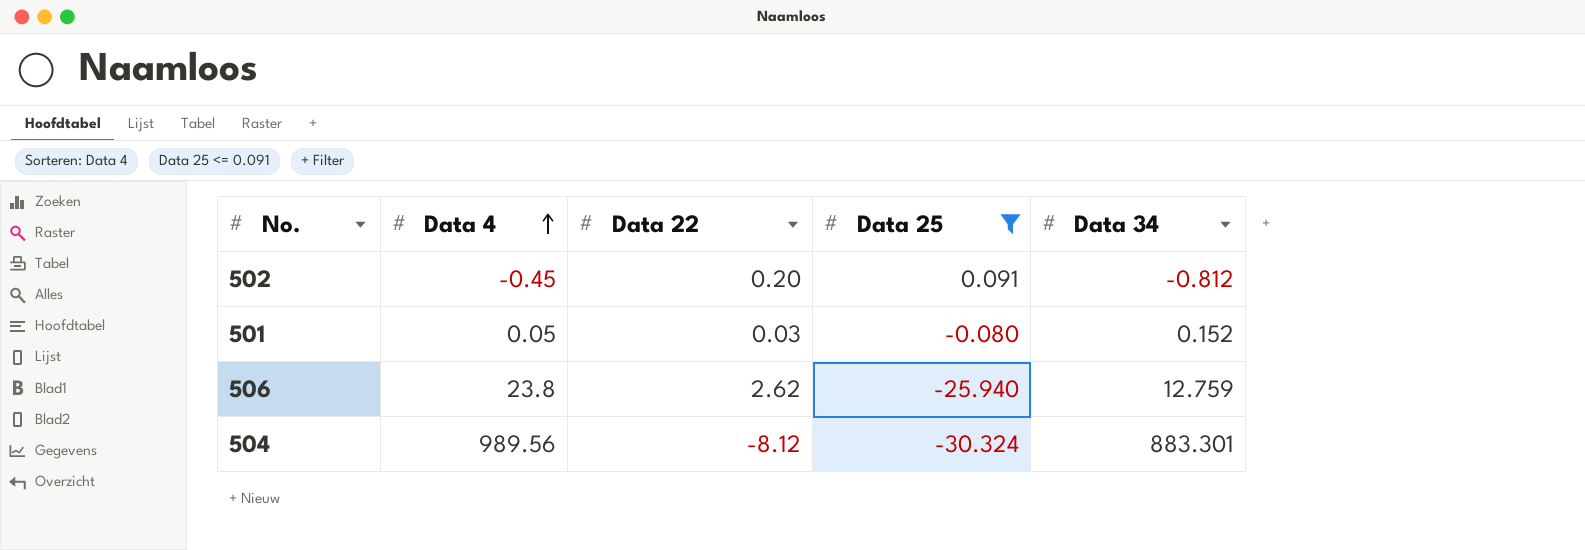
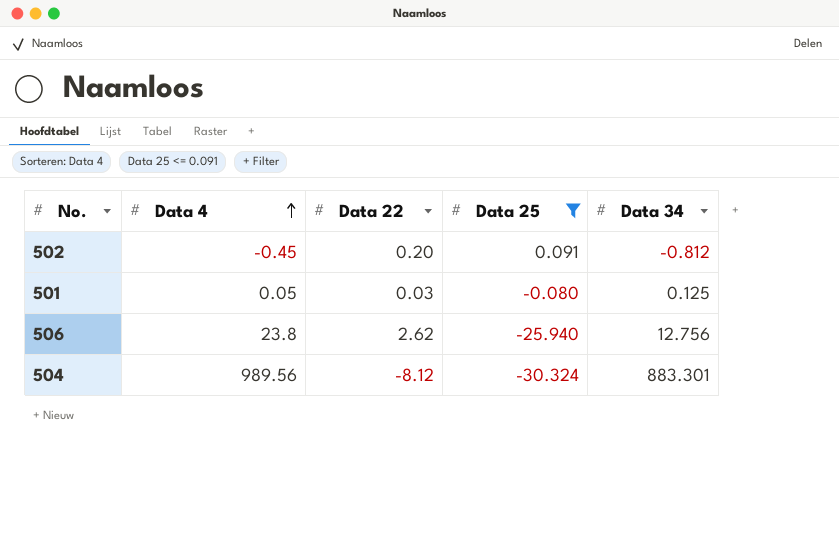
501 | Data 34: 0.152 -> 0.125
506 | Data 34: 12.759 -> 12.756

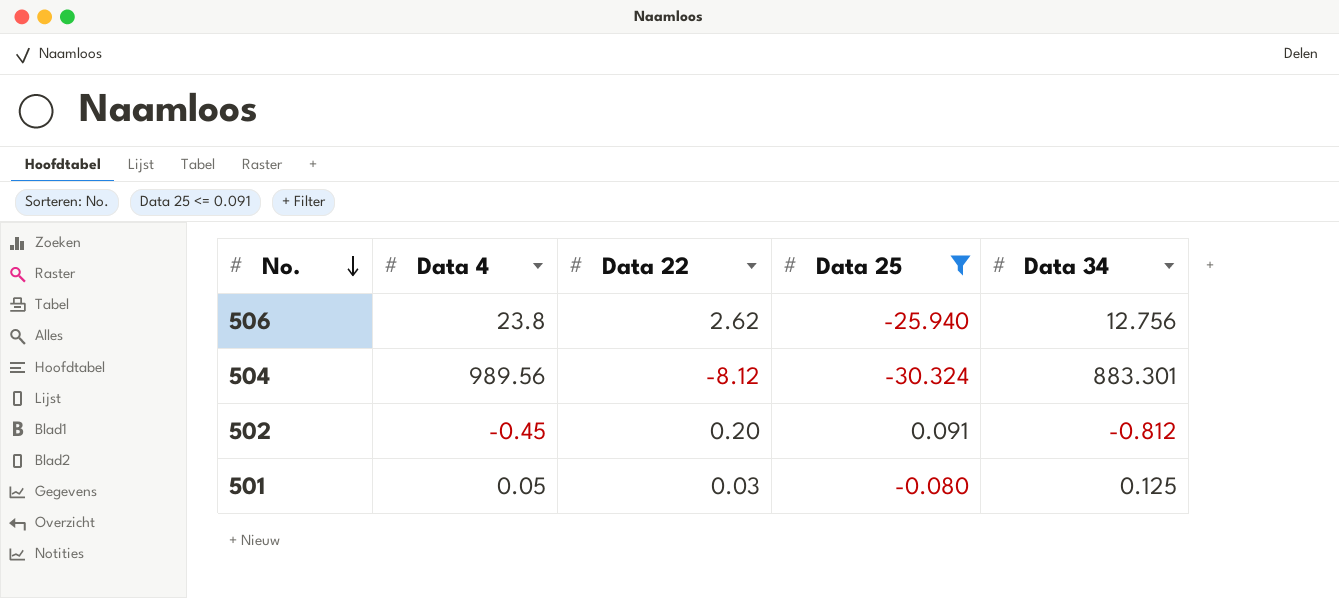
row order: Data 4 ascending -> No. descending

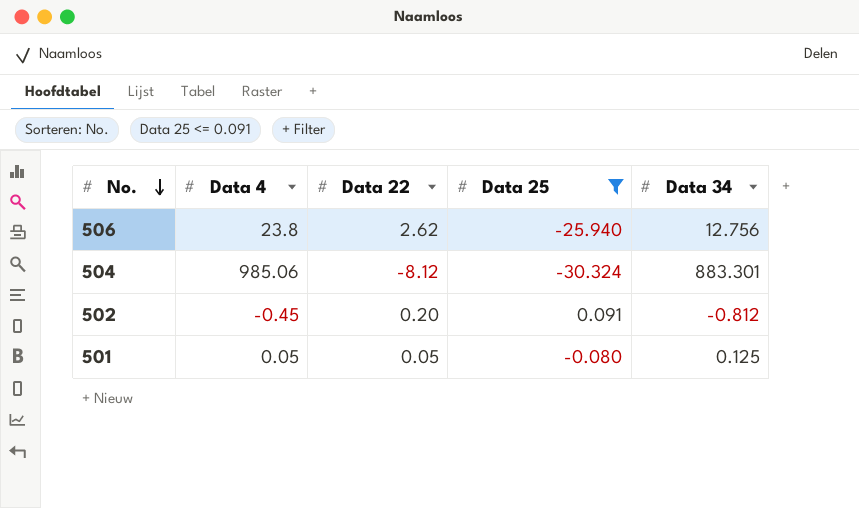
504 | Data 4: 989.56 -> 985.06
501 | Data 22: 0.03 -> 0.05

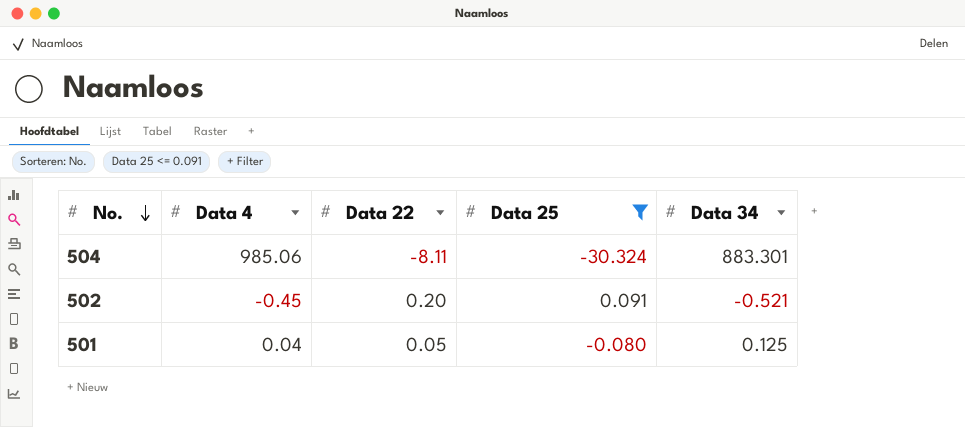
row 506: 23.8 | 2.62 | -25.940 | 12.756 -> none
504 | Data 22: -8.12 -> -8.11
502 | Data 34: -0.812 -> -0.521
501 | Data 4: 0.05 -> 0.04

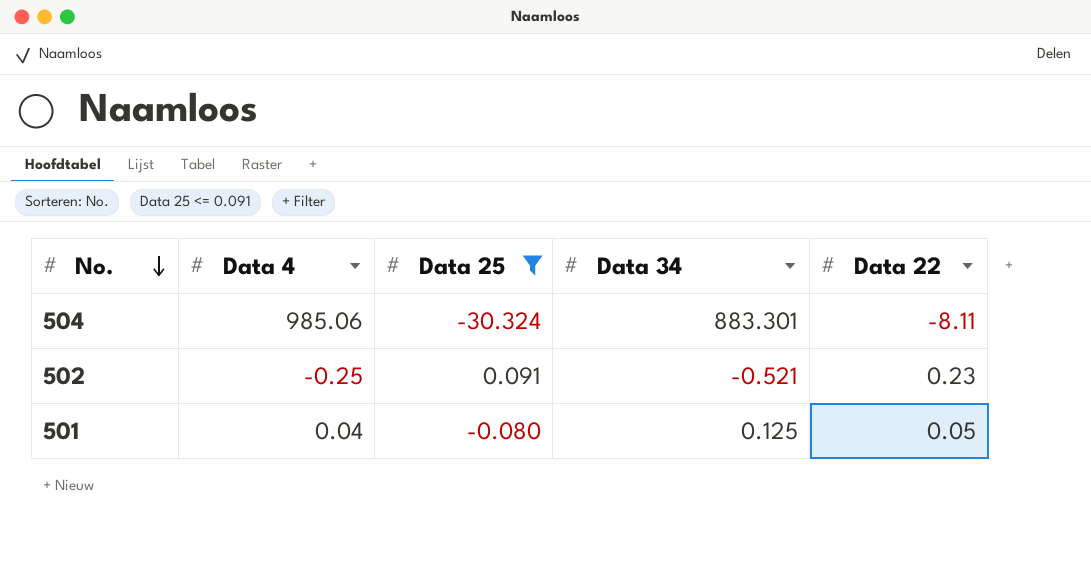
column Data 22 | position: 3 -> 5
502 | Data 4: -0.45 -> -0.25
502 | Data 22: 0.20 -> 0.23

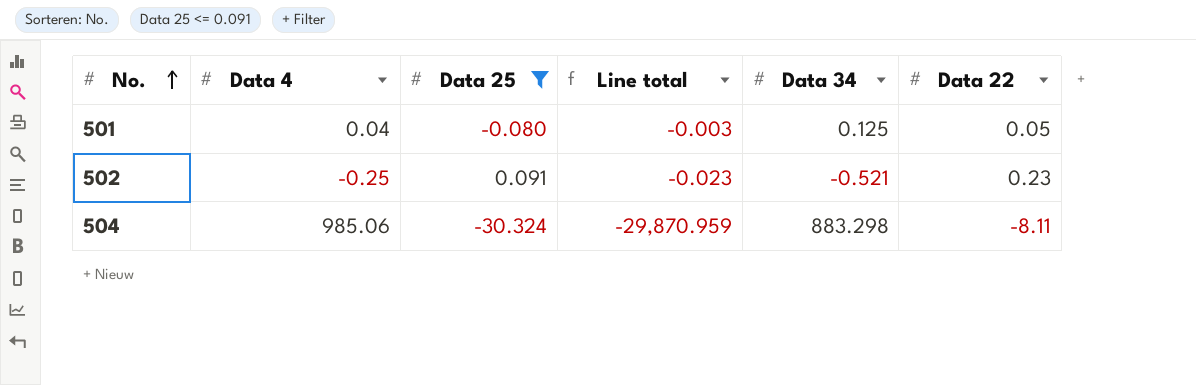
row order: No. descending -> No. ascending
column Line total | formula: none -> [Data 4] * [Data 25]
504 | Data 34: 883.301 -> 883.298

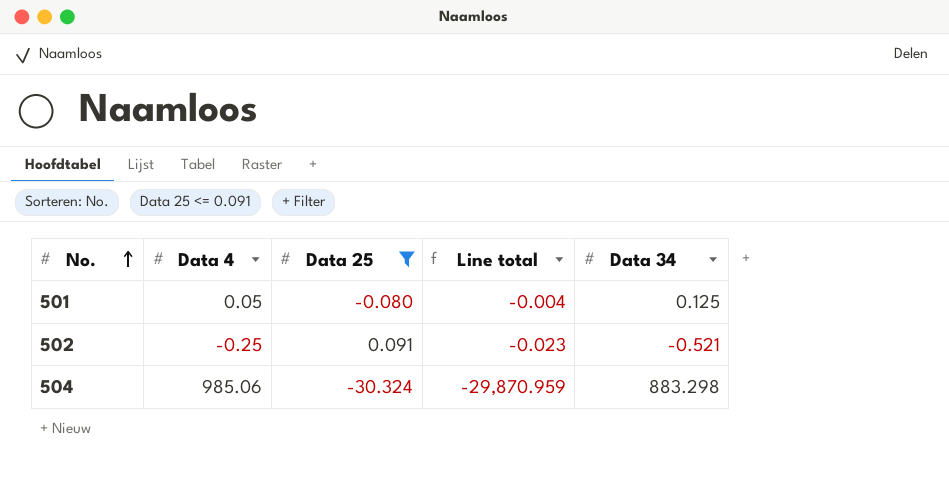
column Data 22 | position: 6 -> none
501 | Data 4: 0.04 -> 0.05
501 | Line total: -0.003 -> -0.004

